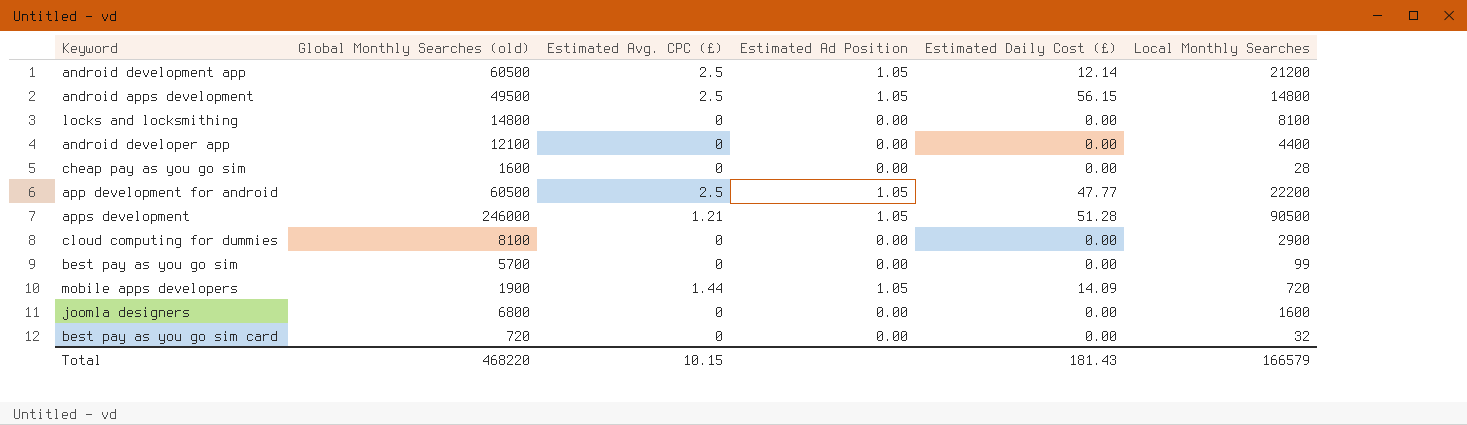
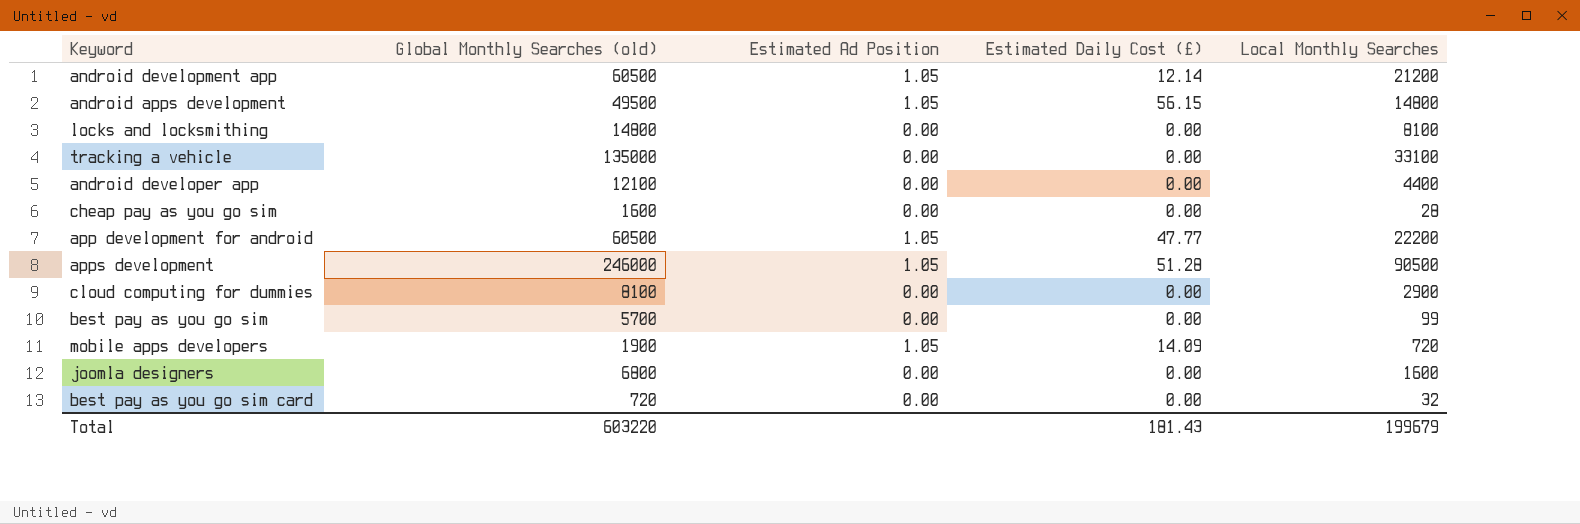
column Estimated Avg. CPC (£) | position: 3 -> none
row tracking a vehicle: none -> 135000 | 0.00 | 0.00 | 33100
Total | Global Monthly Searches (old): 468220 -> 603220
Total | Local Monthly Searches: 166579 -> 199679

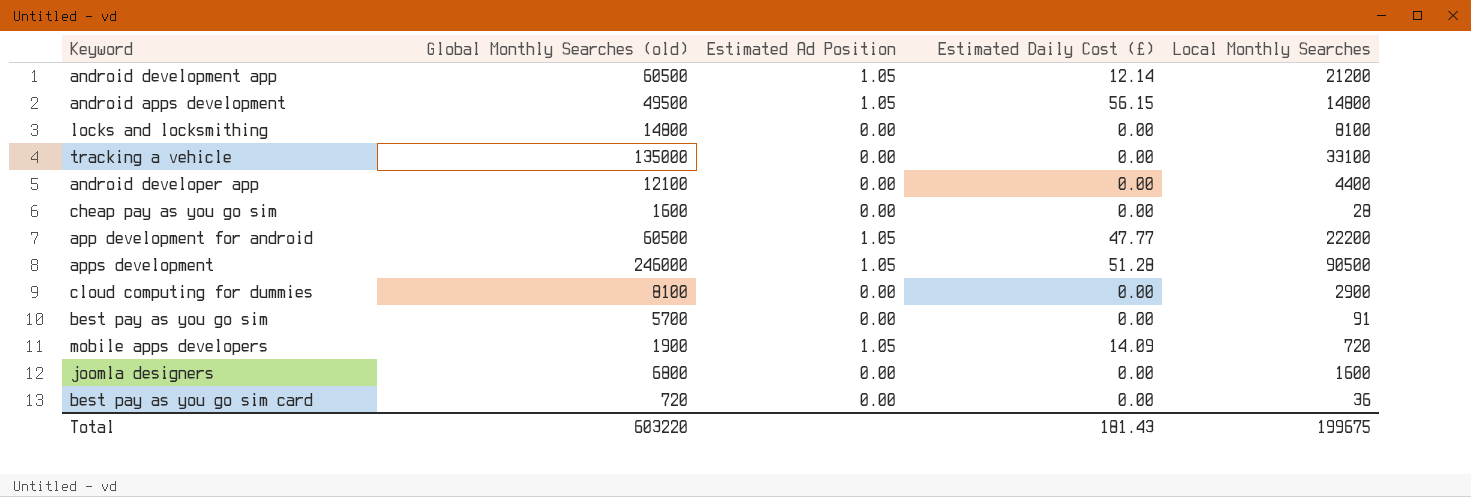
best pay as you go sim | Local Monthly Searches: 99 -> 91
best pay as you go sim card | Local Monthly Searches: 32 -> 36
Total | Local Monthly Searches: 199679 -> 199675

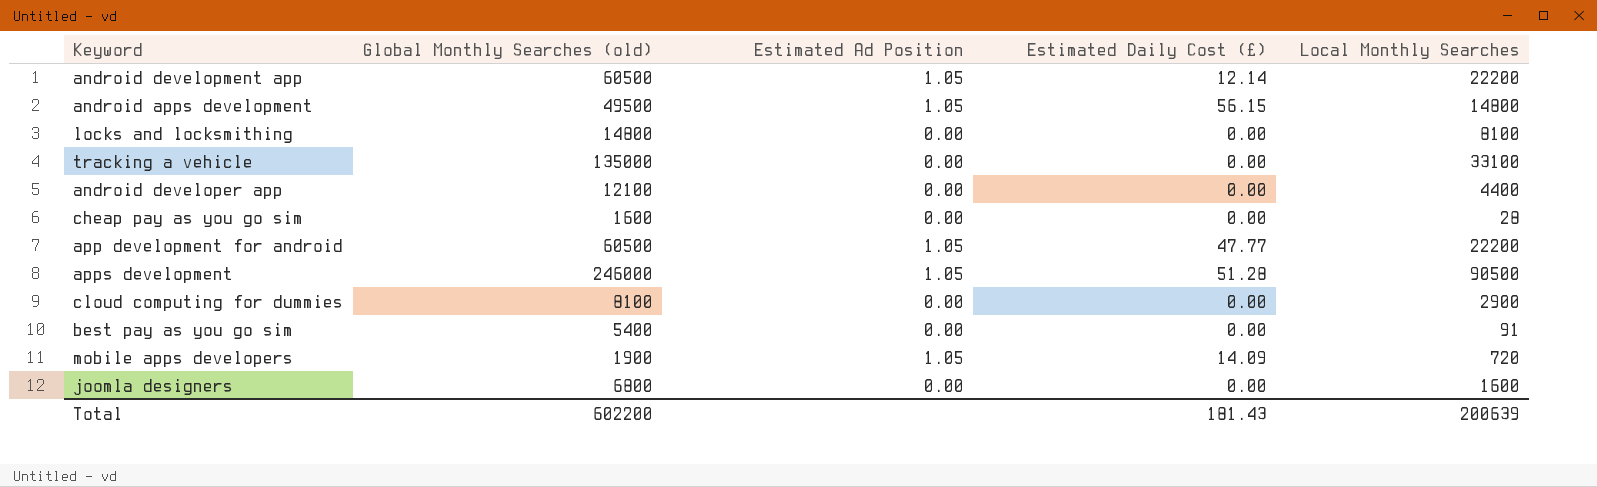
row best pay as you go sim card: 720 | 0.00 | 0.00 | 36 -> none
android development app | Local Monthly Searches: 21200 -> 22200
best pay as you go sim | Global Monthly Searches (old): 5700 -> 5400
Total | Global Monthly Searches (old): 603220 -> 602200
Total | Local Monthly Searches: 199675 -> 200639

